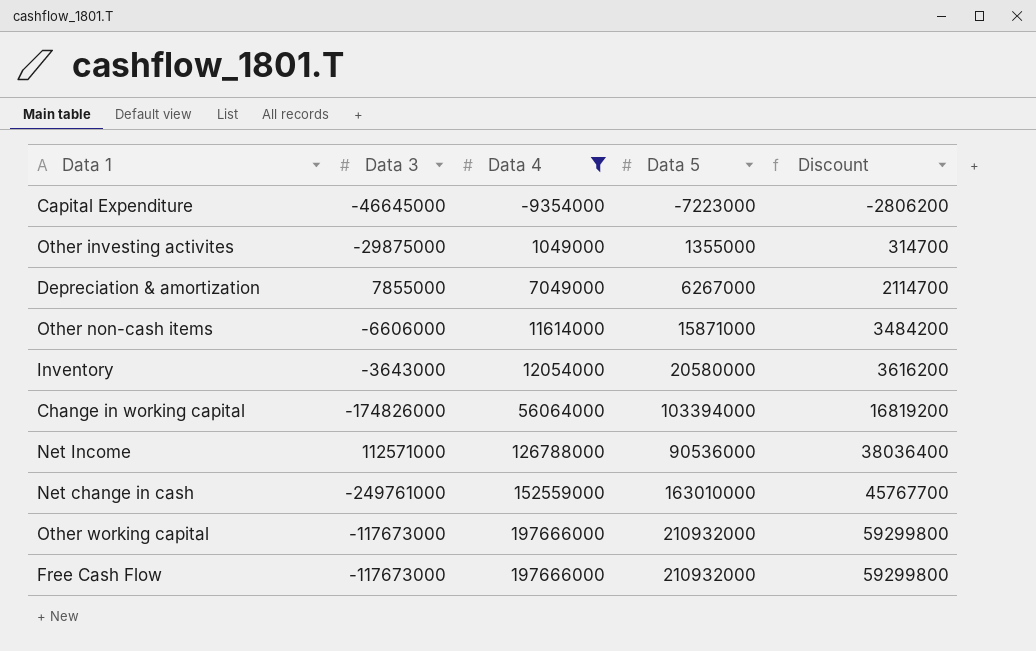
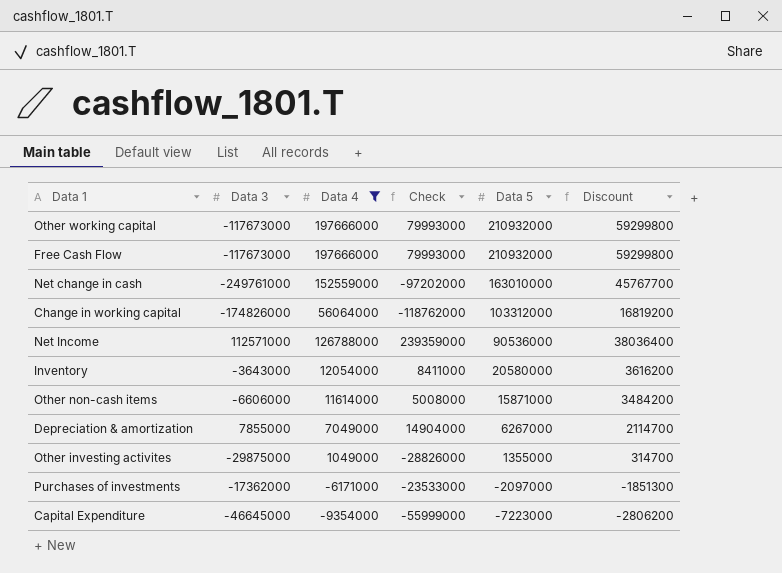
row order: Data 4 ascending -> Data 5 descending
column Check | formula: none -> [Data 3] + [Data 4]
Change in working capital | Data 5: 103394000 -> 103312000
row Purchases of investments: none -> -17362000 | -6171000 | -23533000 | -2097000 | -1851300

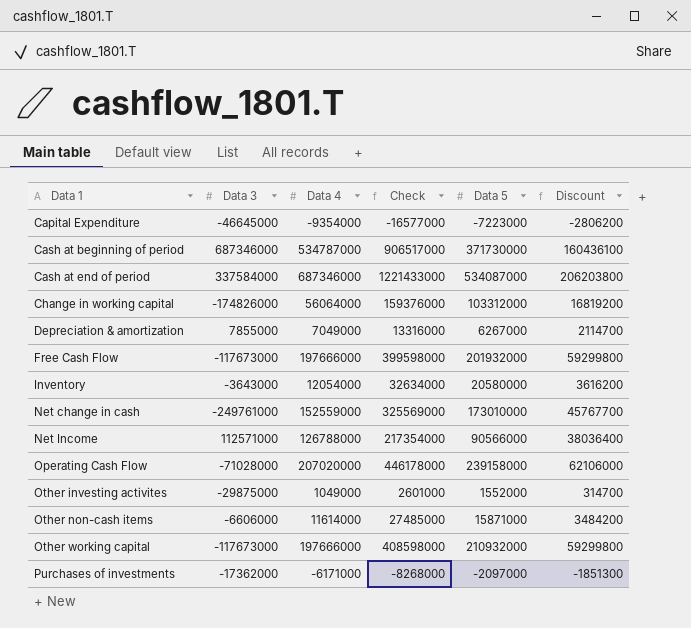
filter: Data 4 <= 197666000 -> none
row order: Data 5 descending -> Data 1 ascending
column Check | formula: [Data 3] + [Data 4] -> [Data 4] + [Data 5]
Free Cash Flow | Data 5: 210932000 -> 201932000
Net change in cash | Data 5: 163010000 -> 173010000
Net Income | Data 5: 90536000 -> 90566000
Other investing activites | Data 5: 1355000 -> 1552000

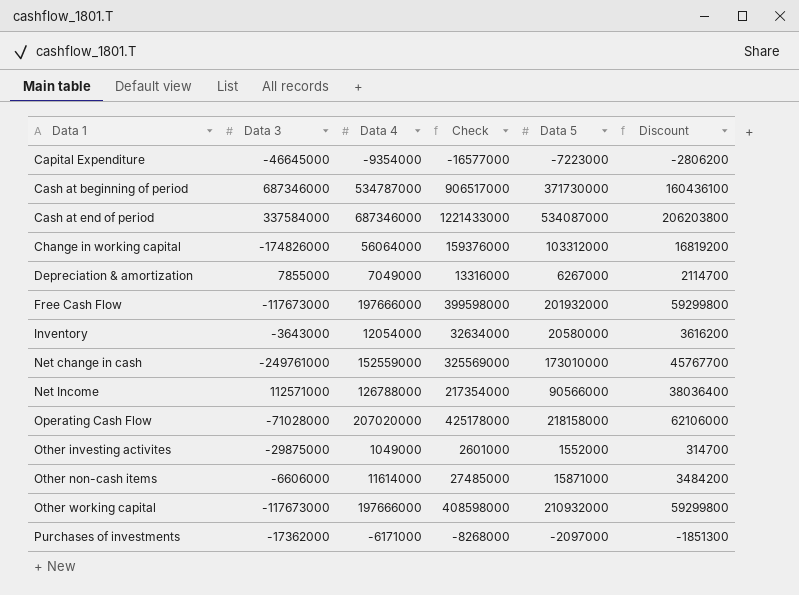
Operating Cash Flow | Check: 446178000 -> 425178000
Operating Cash Flow | Data 5: 239158000 -> 218158000

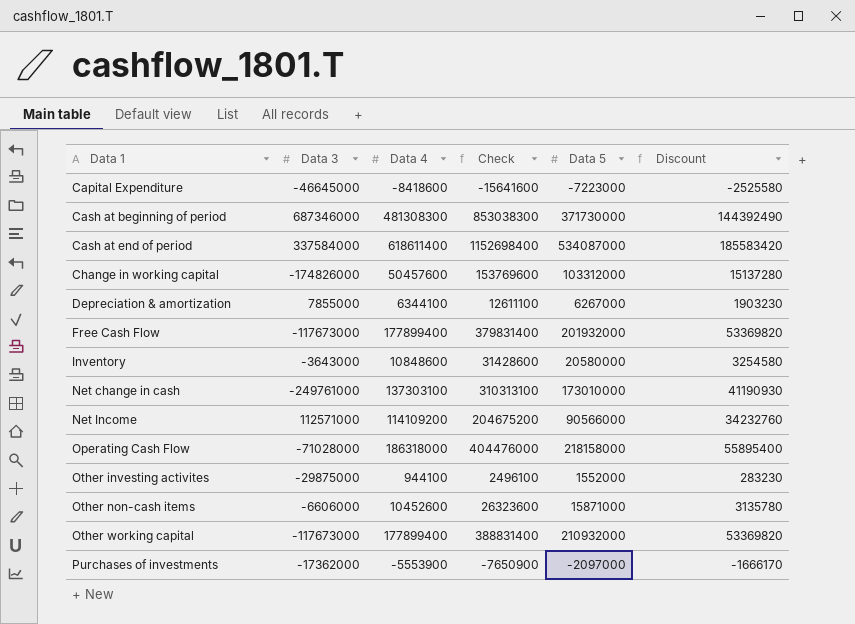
Capital Expenditure | Data 4: -9354000 -> -8418600
Capital Expenditure | Check: -16577000 -> -15641600
Capital Expenditure | Discount: -2806200 -> -2525580
Cash at beginning of period | Data 4: 534787000 -> 481308300
Cash at beginning of period | Check: 906517000 -> 853038300
Cash at beginning of period | Discount: 160436100 -> 144392490
Cash at end of period | Data 4: 687346000 -> 618611400
Cash at end of period | Check: 1221433000 -> 1152698400
Cash at end of period | Discount: 206203800 -> 185583420
Change in working capital | Data 4: 56064000 -> 50457600
Change in working capital | Check: 159376000 -> 153769600
Change in working capital | Discount: 16819200 -> 15137280
Depreciation & amortization | Data 4: 7049000 -> 6344100
Depreciation & amortization | Check: 13316000 -> 12611100
Depreciation & amortization | Discount: 2114700 -> 1903230
Free Cash Flow | Data 4: 197666000 -> 177899400
Free Cash Flow | Check: 399598000 -> 379831400
Free Cash Flow | Discount: 59299800 -> 53369820
Inventory | Data 4: 12054000 -> 10848600
Inventory | Check: 32634000 -> 31428600
Inventory | Discount: 3616200 -> 3254580
Net change in cash | Data 4: 152559000 -> 137303100
Net change in cash | Check: 325569000 -> 310313100
Net change in cash | Discount: 45767700 -> 41190930
Net Income | Data 4: 126788000 -> 114109200
Net Income | Check: 217354000 -> 204675200
Net Income | Discount: 38036400 -> 34232760
Operating Cash Flow | Data 4: 207020000 -> 186318000
Operating Cash Flow | Check: 425178000 -> 404476000
Operating Cash Flow | Discount: 62106000 -> 55895400
Other investing activites | Data 4: 1049000 -> 944100
Other investing activites | Check: 2601000 -> 2496100
Other investing activites | Discount: 314700 -> 283230
Other non-cash items | Data 4: 11614000 -> 10452600
Other non-cash items | Check: 27485000 -> 26323600
Other non-cash items | Discount: 3484200 -> 3135780
Other working capital | Data 4: 197666000 -> 177899400
Other working capital | Check: 408598000 -> 388831400
Other working capital | Discount: 59299800 -> 53369820
Purchases of investments | Data 4: -6171000 -> -5553900
Purchases of investments | Check: -8268000 -> -7650900
Purchases of investments | Discount: -1851300 -> -1666170

